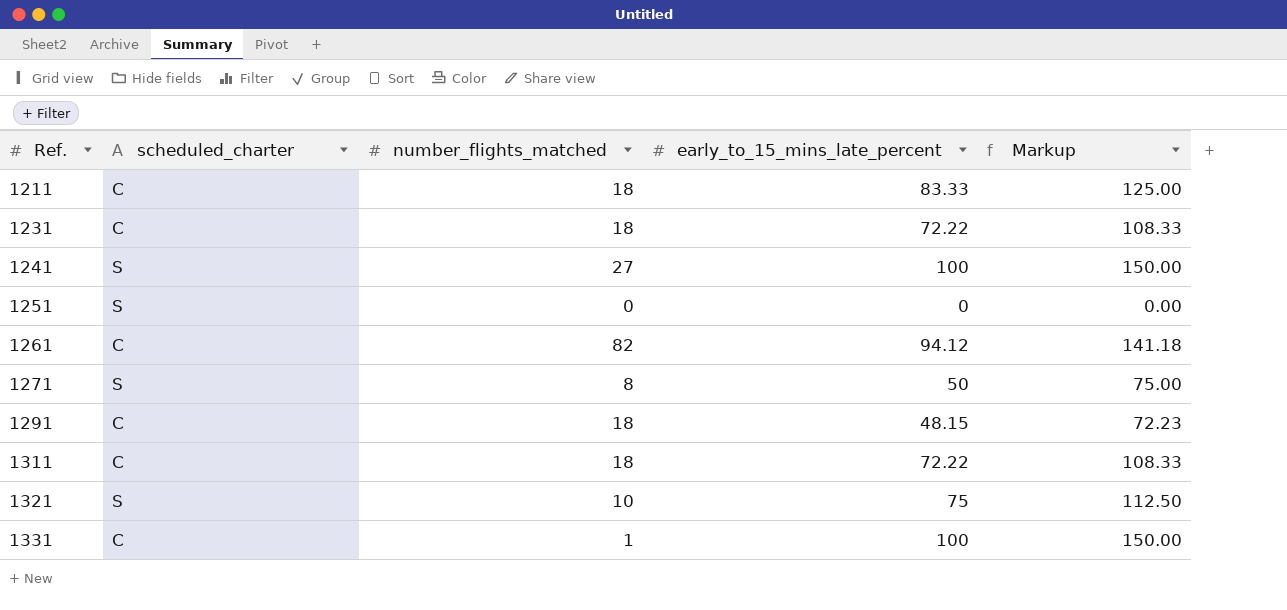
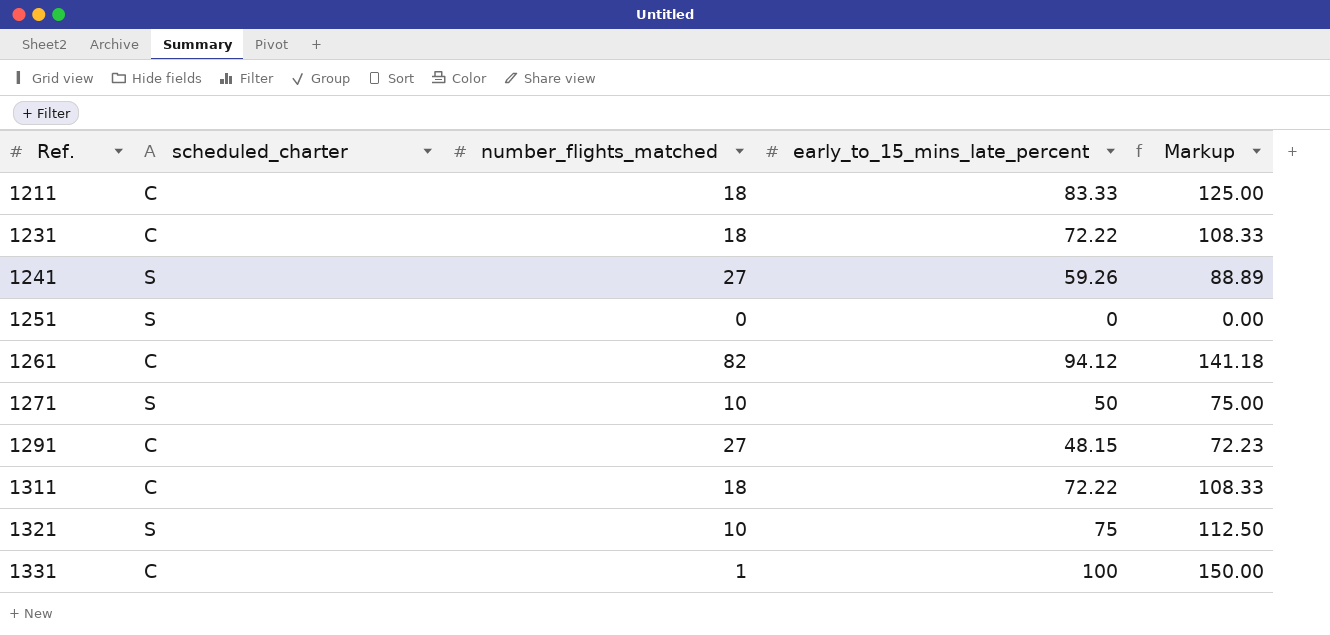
1241 | early_to_15_mins_late_percent: 100 -> 59.26
1241 | Markup: 150.00 -> 88.89
1271 | number_flights_matched: 8 -> 10
1291 | number_flights_matched: 18 -> 27

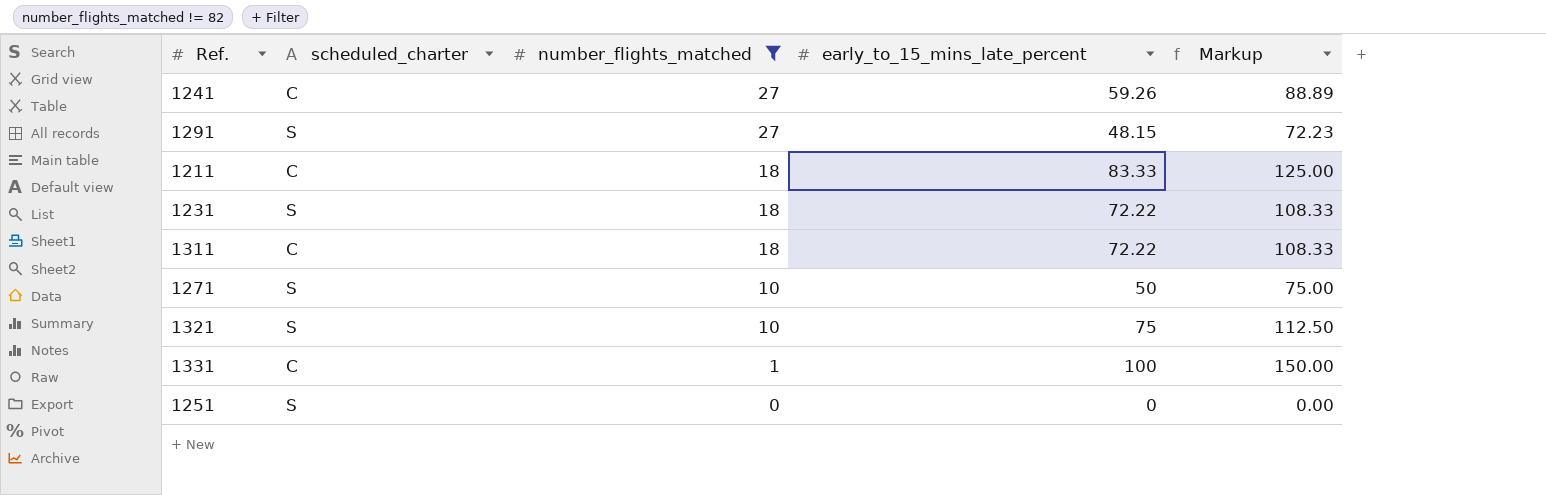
filter: none -> number_flights_matched != 82
row order: Ref. ascending -> number_flights_matched descending
1241 | scheduled_charter: S -> C
1291 | scheduled_charter: C -> S
1231 | scheduled_charter: C -> S

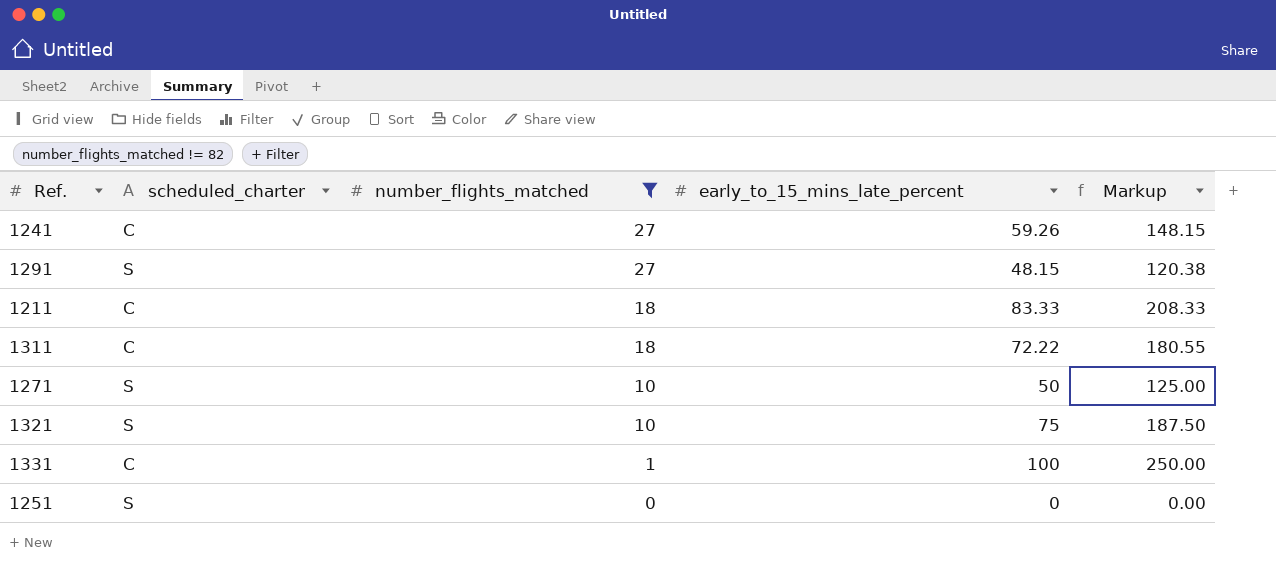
column Markup | formula: [early_to_15_mins_late_percent] * 1.5 -> [early_to_15_mins_late_percent] * 2.5
row 1231: S | 18 | 72.22 | 108.33 -> none

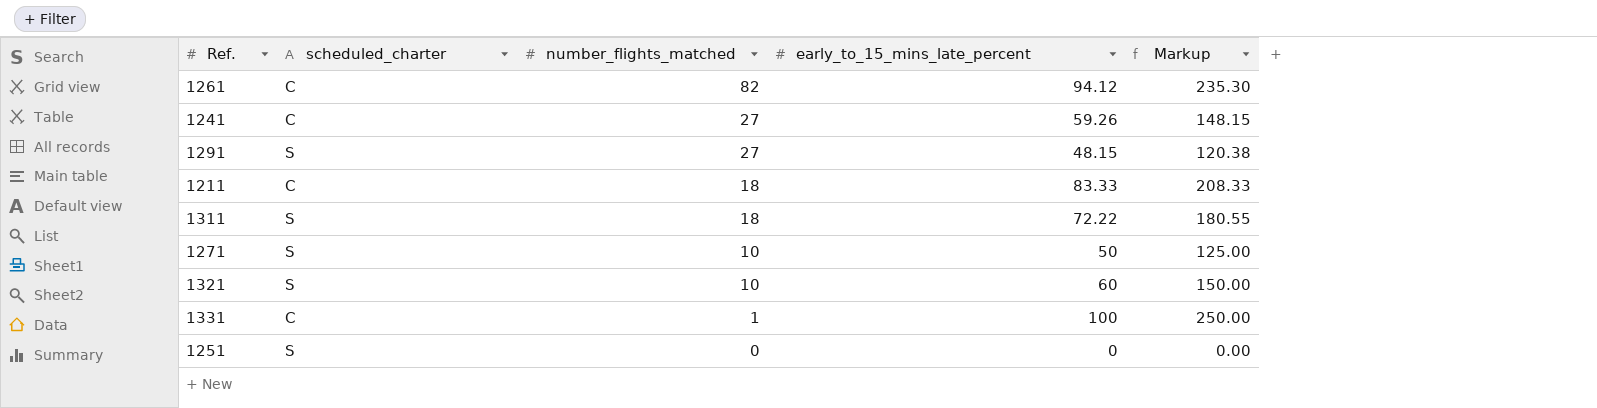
filter: number_flights_matched != 82 -> none
1311 | scheduled_charter: C -> S
1321 | early_to_15_mins_late_percent: 75 -> 60
1321 | Markup: 187.50 -> 150.00

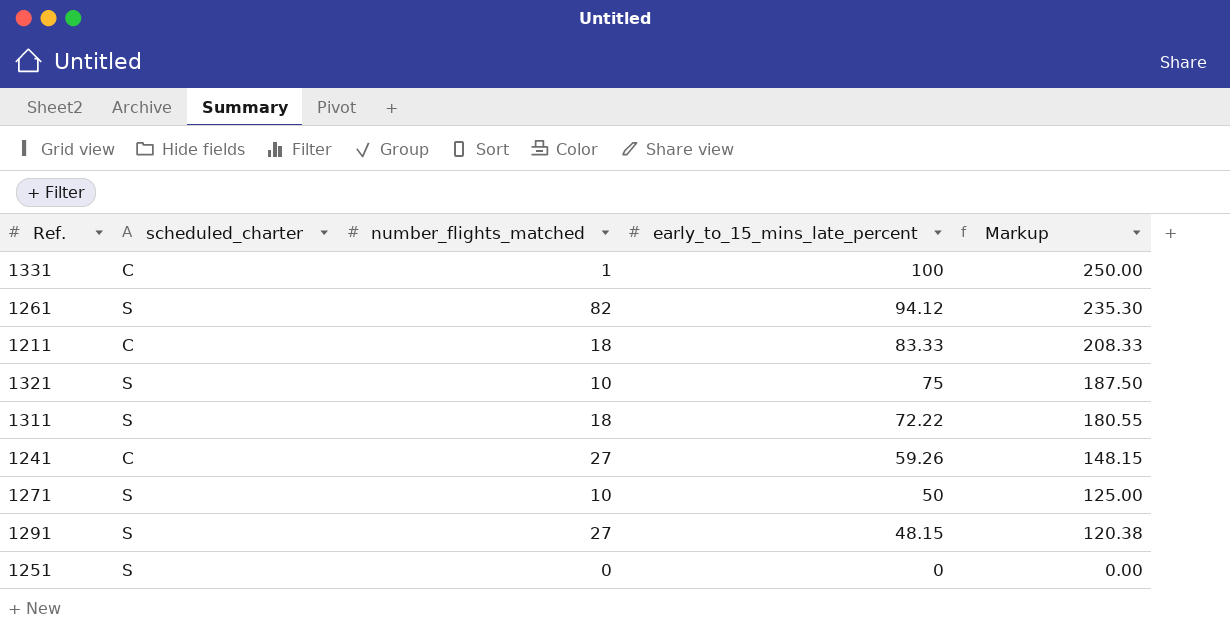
row order: number_flights_matched descending -> early_to_15_mins_late_percent descending
1261 | scheduled_charter: C -> S
1321 | early_to_15_mins_late_percent: 60 -> 75
1321 | Markup: 150.00 -> 187.50

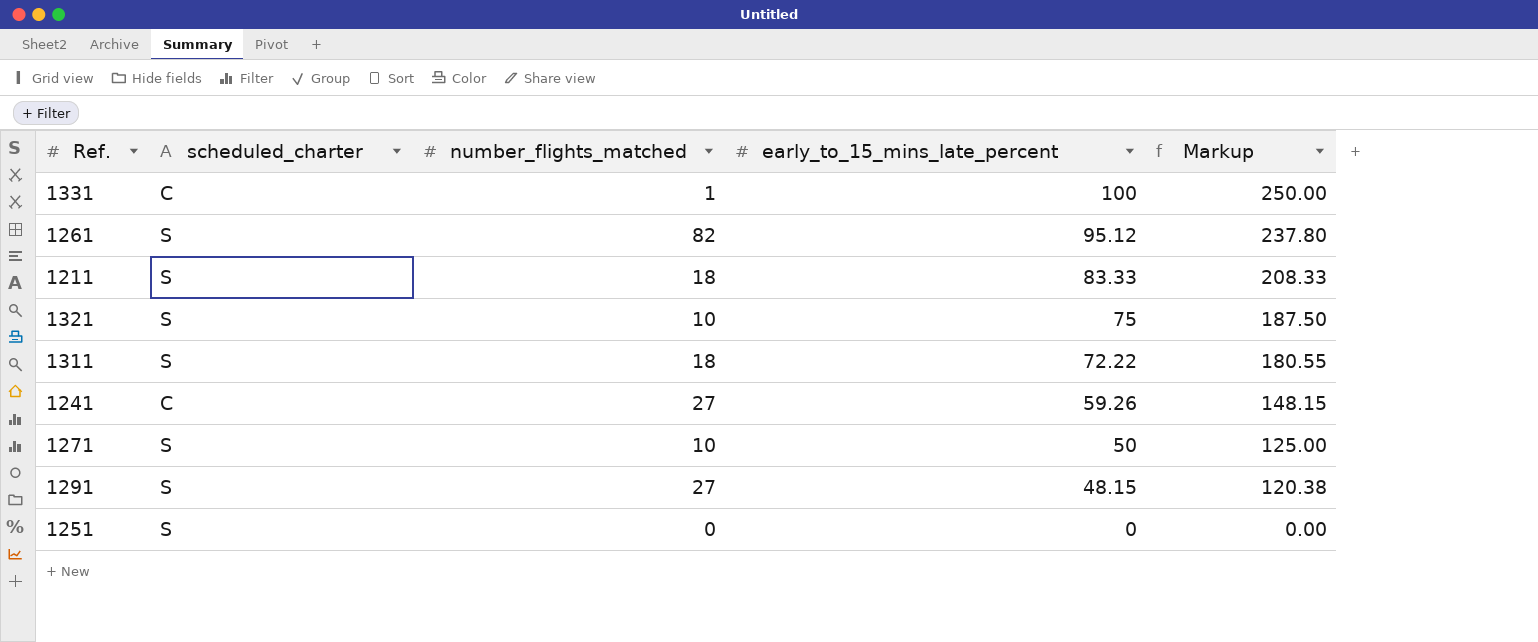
1261 | early_to_15_mins_late_percent: 94.12 -> 95.12
1261 | Markup: 235.30 -> 237.80
1211 | scheduled_charter: C -> S

